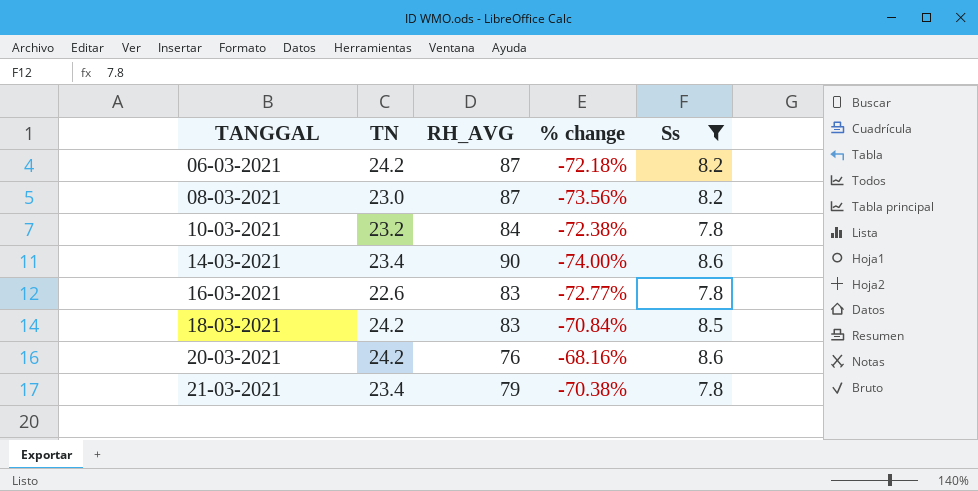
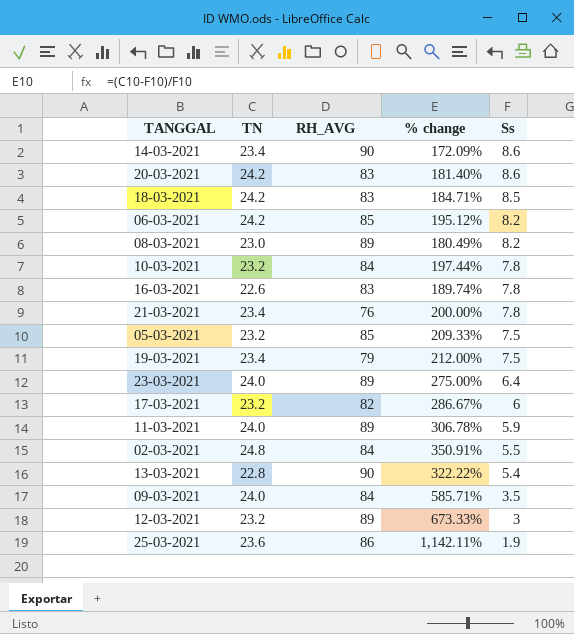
filter: Ss >= 7.8 -> none
row order: TANGGAL ascending -> Ss descending
column % change | formula: ([TN] - [RH_AVG]) / [RH_AVG] -> ([TN] - [Ss]) / [Ss]
20-03-2021 | RH_AVG: 76 -> 83
06-03-2021 | RH_AVG: 87 -> 85
08-03-2021 | RH_AVG: 87 -> 89
21-03-2021 | RH_AVG: 79 -> 76

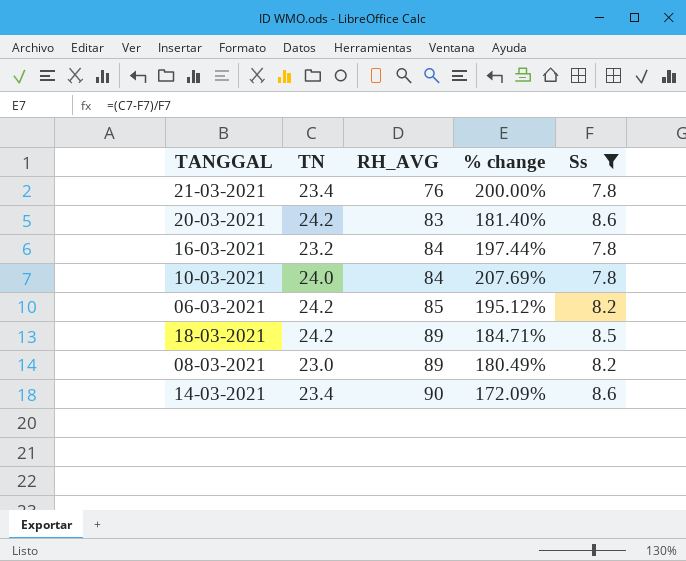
filter: none -> Ss >= 7.8
row order: Ss descending -> RH_AVG ascending
16-03-2021 | TN: 22.6 -> 23.2
16-03-2021 | RH_AVG: 83 -> 84
16-03-2021 | % change: 189.74% -> 197.44%
10-03-2021 | TN: 23.2 -> 24.0
10-03-2021 | % change: 197.44% -> 207.69%
18-03-2021 | RH_AVG: 83 -> 89

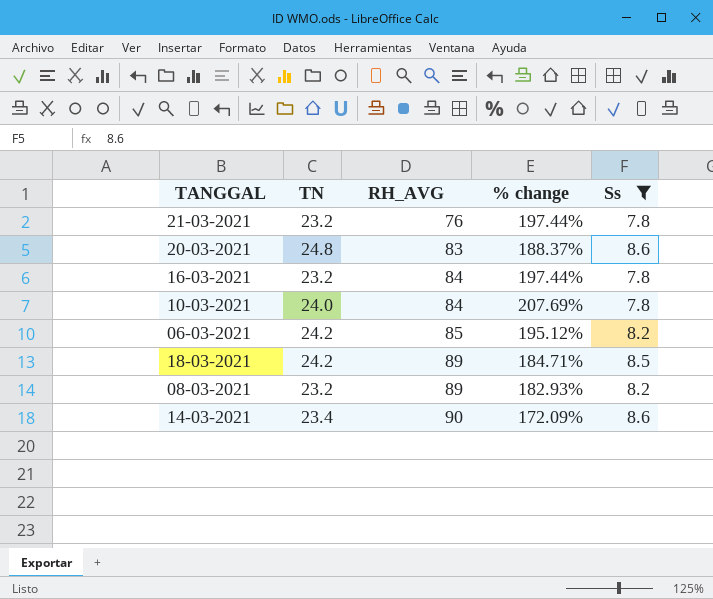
21-03-2021 | TN: 23.4 -> 23.2
21-03-2021 | % change: 200.00% -> 197.44%
20-03-2021 | TN: 24.2 -> 24.8
20-03-2021 | % change: 181.40% -> 188.37%
08-03-2021 | TN: 23.0 -> 23.2
08-03-2021 | % change: 180.49% -> 182.93%

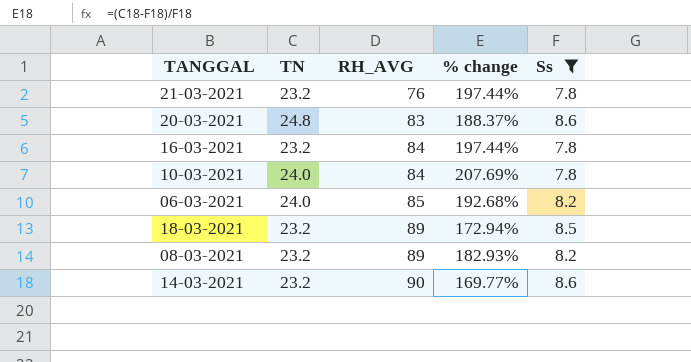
06-03-2021 | TN: 24.2 -> 24.0
06-03-2021 | % change: 195.12% -> 192.68%
18-03-2021 | TN: 24.2 -> 23.2
18-03-2021 | % change: 184.71% -> 172.94%
14-03-2021 | TN: 23.4 -> 23.2
14-03-2021 | % change: 172.09% -> 169.77%

